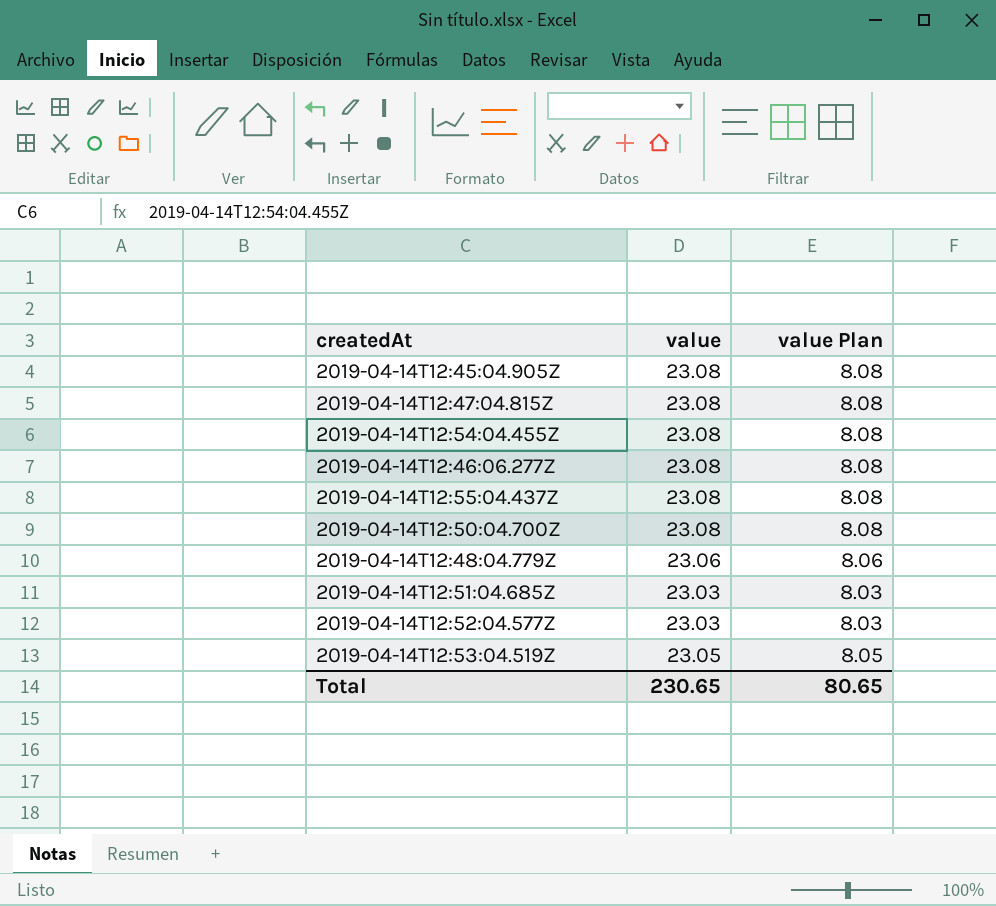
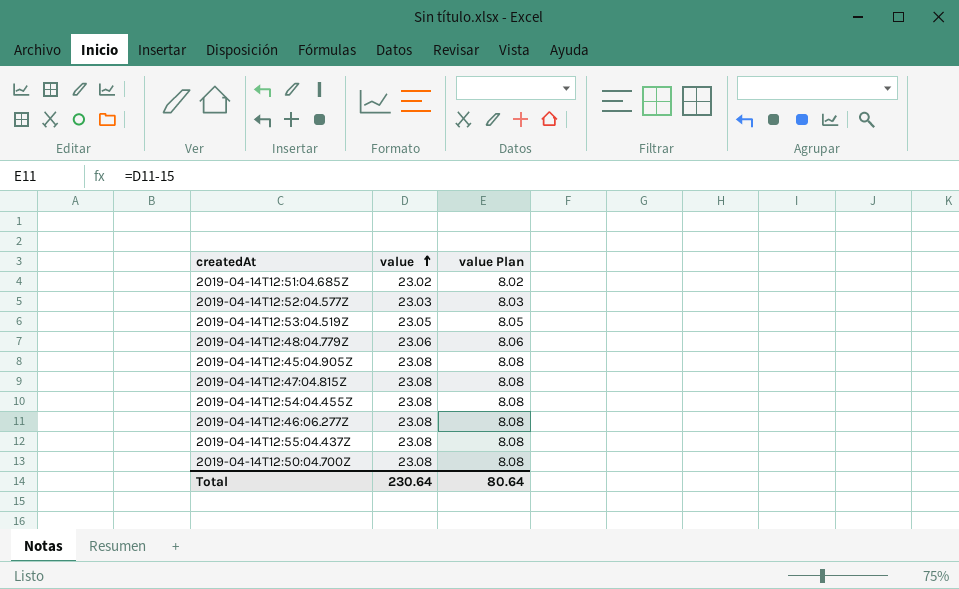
row order: none -> value ascending
2019-04-14T12:51:04.685Z | value: 23.03 -> 23.02
2019-04-14T12:51:04.685Z | value Plan: 8.03 -> 8.02
Total | value: 230.65 -> 230.64
Total | value Plan: 80.65 -> 80.64

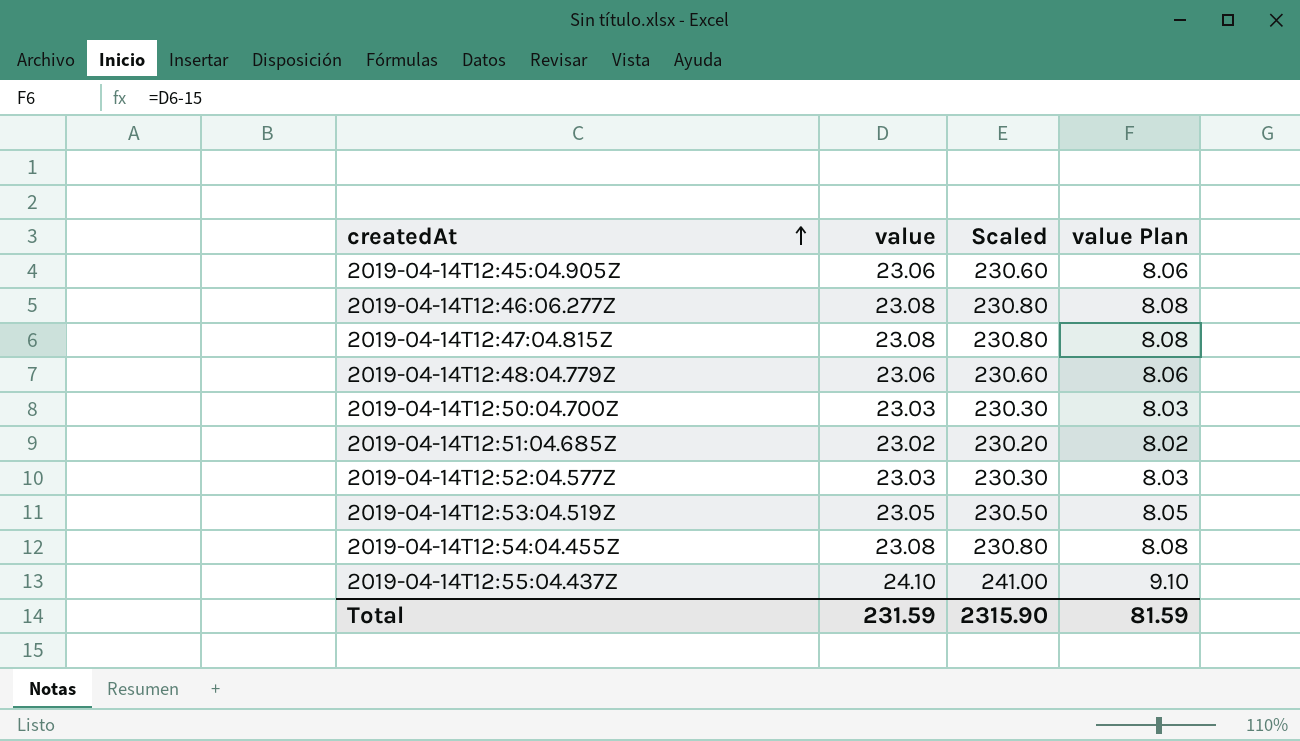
row order: value ascending -> createdAt ascending
column Scaled | formula: none -> [value] * 10
2019-04-14T12:45:04.905Z | value: 23.08 -> 23.06
2019-04-14T12:45:04.905Z | value Plan: 8.08 -> 8.06
2019-04-14T12:50:04.700Z | value: 23.08 -> 23.03
2019-04-14T12:50:04.700Z | value Plan: 8.08 -> 8.03
2019-04-14T12:55:04.437Z | value: 23.08 -> 24.10
2019-04-14T12:55:04.437Z | value Plan: 8.08 -> 9.10
Total | value: 230.64 -> 231.59
Total | value Plan: 80.64 -> 81.59

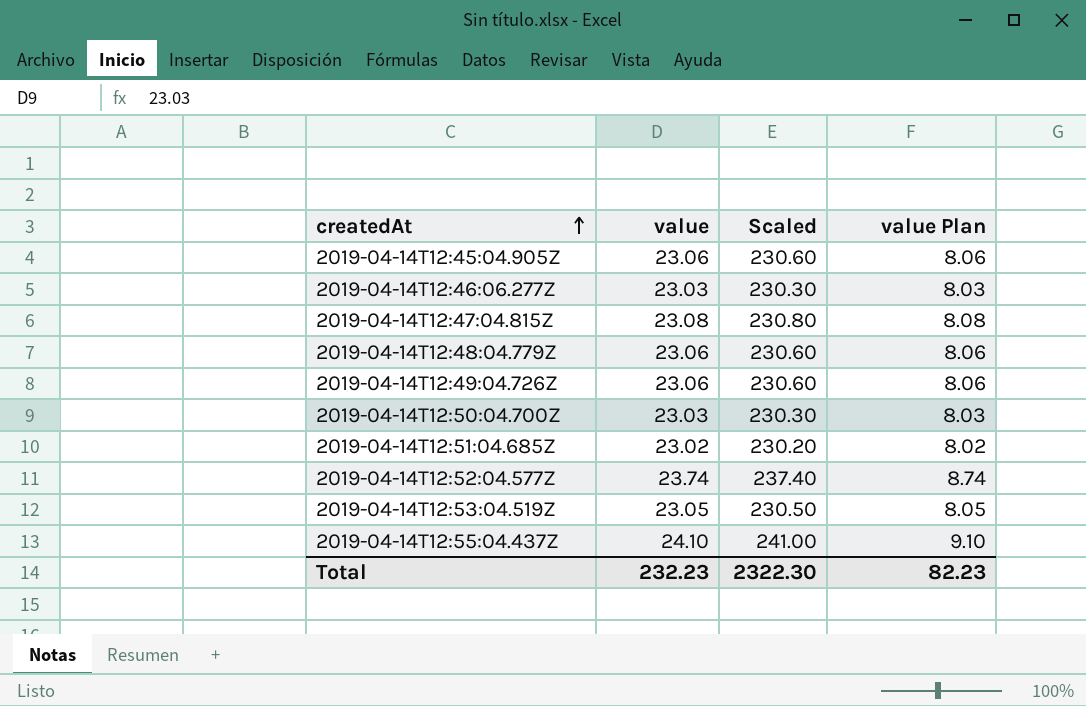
row 2019-04-14T12:54:04.455Z: 23.08 | 230.80 | 8.08 -> none
2019-04-14T12:46:06.277Z | value: 23.08 -> 23.03
2019-04-14T12:46:06.277Z | Scaled: 230.80 -> 230.30
2019-04-14T12:46:06.277Z | value Plan: 8.08 -> 8.03
row 2019-04-14T12:49:04.726Z: none -> 23.06 | 230.60 | 8.06
2019-04-14T12:52:04.577Z | value: 23.03 -> 23.74
2019-04-14T12:52:04.577Z | Scaled: 230.30 -> 237.40
2019-04-14T12:52:04.577Z | value Plan: 8.03 -> 8.74
Total | value: 231.59 -> 232.23
Total | Scaled: 2315.90 -> 2322.30
Total | value Plan: 81.59 -> 82.23

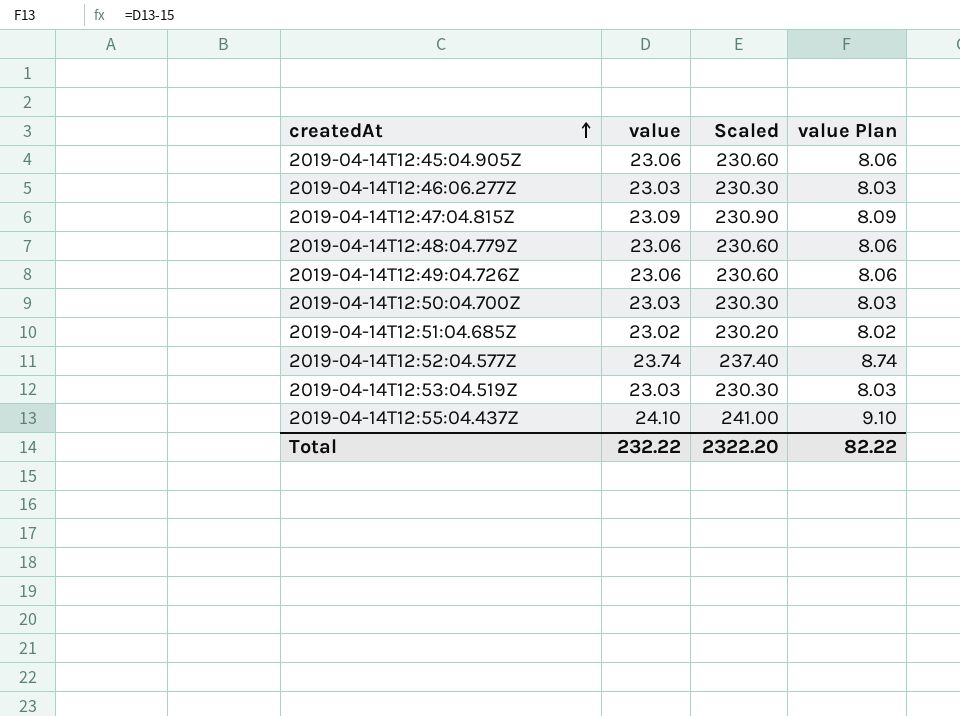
2019-04-14T12:47:04.815Z | value: 23.08 -> 23.09
2019-04-14T12:47:04.815Z | Scaled: 230.80 -> 230.90
2019-04-14T12:47:04.815Z | value Plan: 8.08 -> 8.09
2019-04-14T12:53:04.519Z | value: 23.05 -> 23.03
2019-04-14T12:53:04.519Z | Scaled: 230.50 -> 230.30
2019-04-14T12:53:04.519Z | value Plan: 8.05 -> 8.03
Total | value: 232.23 -> 232.22
Total | Scaled: 2322.30 -> 2322.20
Total | value Plan: 82.23 -> 82.22

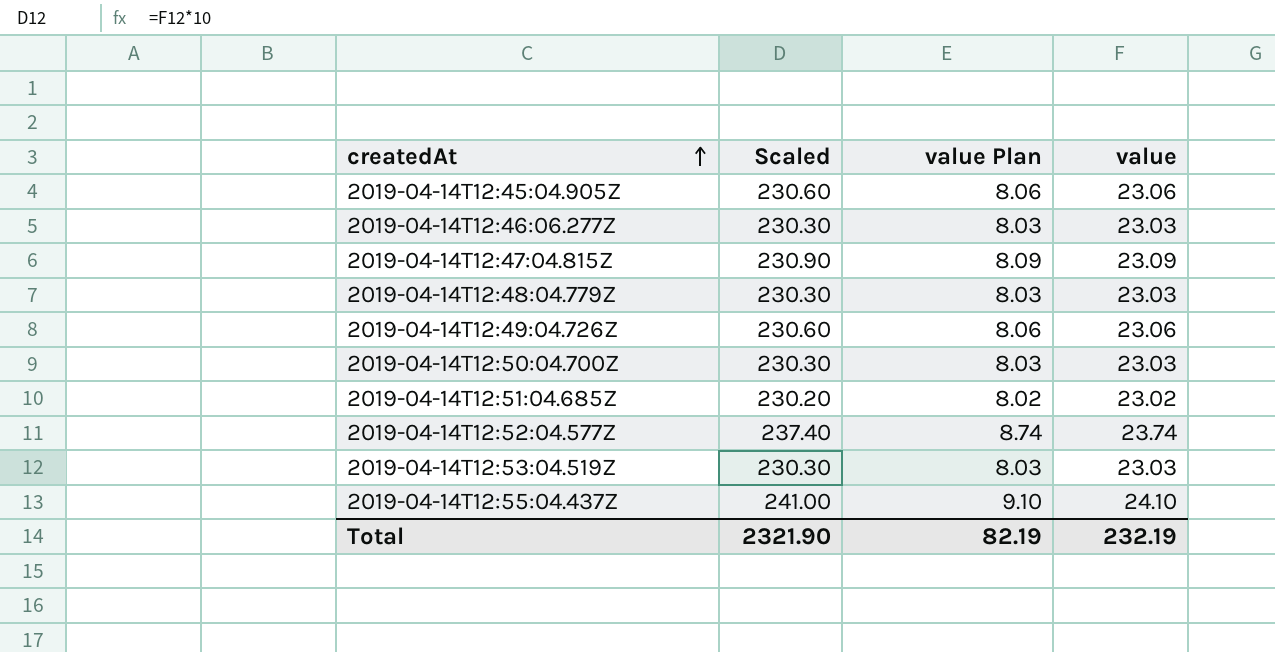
column value | position: 2 -> 4
2019-04-14T12:48:04.779Z | Scaled: 230.60 -> 230.30
2019-04-14T12:48:04.779Z | value Plan: 8.06 -> 8.03
2019-04-14T12:48:04.779Z | value: 23.06 -> 23.03
Total | Scaled: 2322.20 -> 2321.90
Total | value Plan: 82.22 -> 82.19
Total | value: 232.22 -> 232.19

